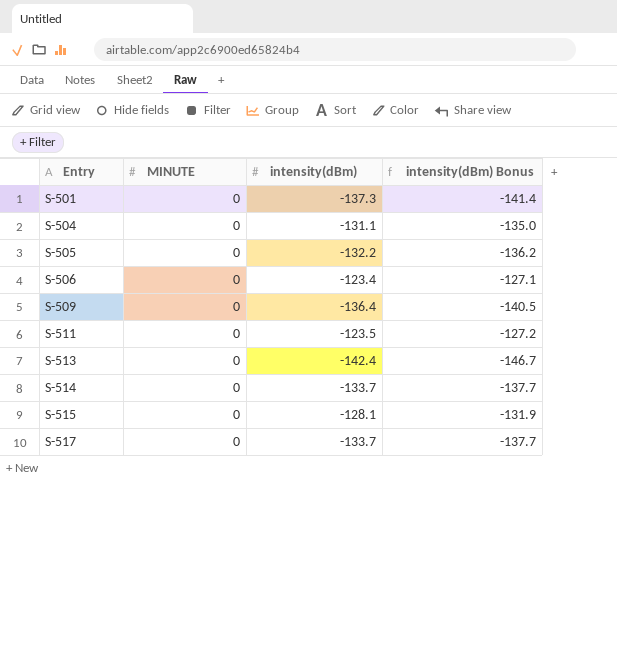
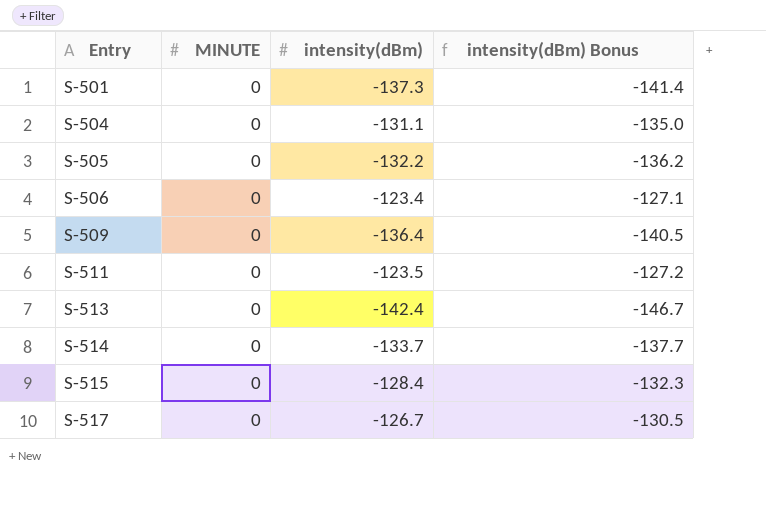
S-515 | intensity(dBm): -128.1 -> -128.4
S-515 | intensity(dBm) Bonus: -131.9 -> -132.3
S-517 | intensity(dBm): -133.7 -> -126.7
S-517 | intensity(dBm) Bonus: -137.7 -> -130.5

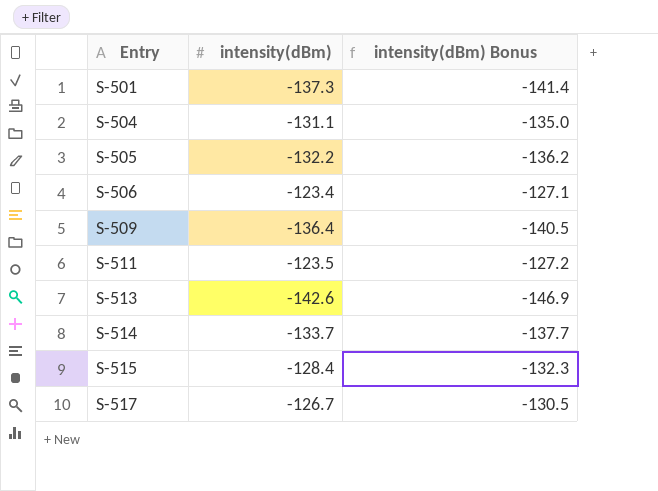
column MINUTE | position: 2 -> none
S-513 | intensity(dBm): -142.4 -> -142.6
S-513 | intensity(dBm) Bonus: -146.7 -> -146.9

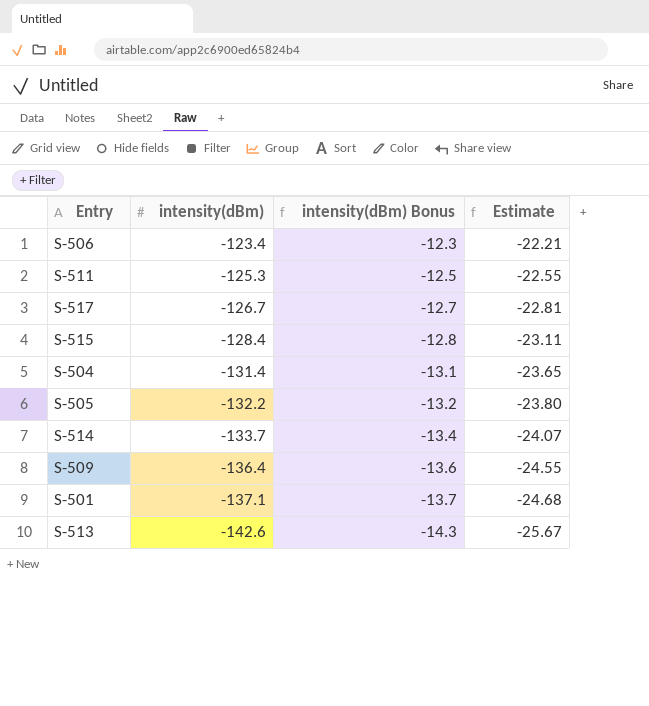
row order: Entry ascending -> intensity(dBm) descending
column intensity(dBm) Bonus | formula: [intensity(dBm)] * 1.03 -> [intensity(dBm)] * 0.1
column Estimate | formula: none -> [intensity(dBm)] * 0.18
S-511 | intensity(dBm): -123.5 -> -125.3
S-504 | intensity(dBm): -131.1 -> -131.4
S-501 | intensity(dBm): -137.3 -> -137.1

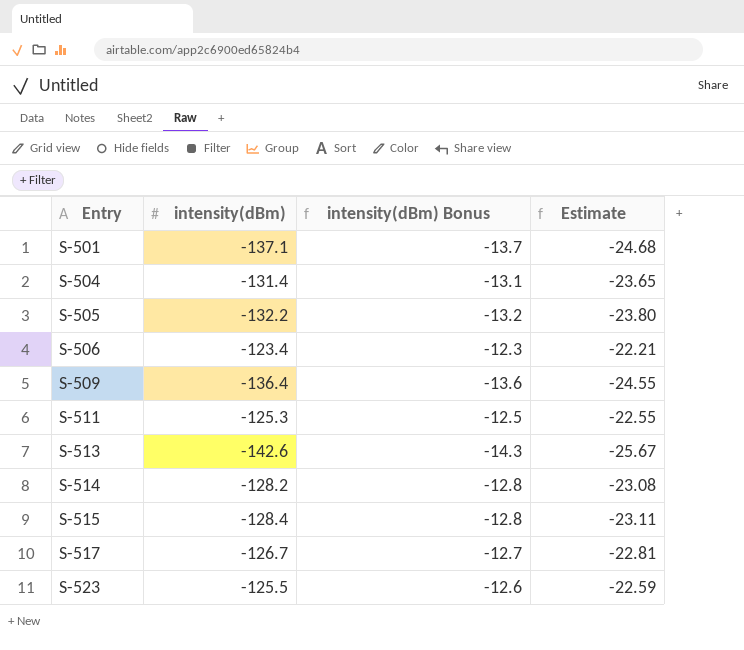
row order: intensity(dBm) descending -> Entry ascending
S-514 | intensity(dBm): -133.7 -> -128.2
S-514 | intensity(dBm) Bonus: -13.4 -> -12.8
S-514 | Estimate: -24.07 -> -23.08
row S-523: none -> -125.5 | -12.6 | -22.59

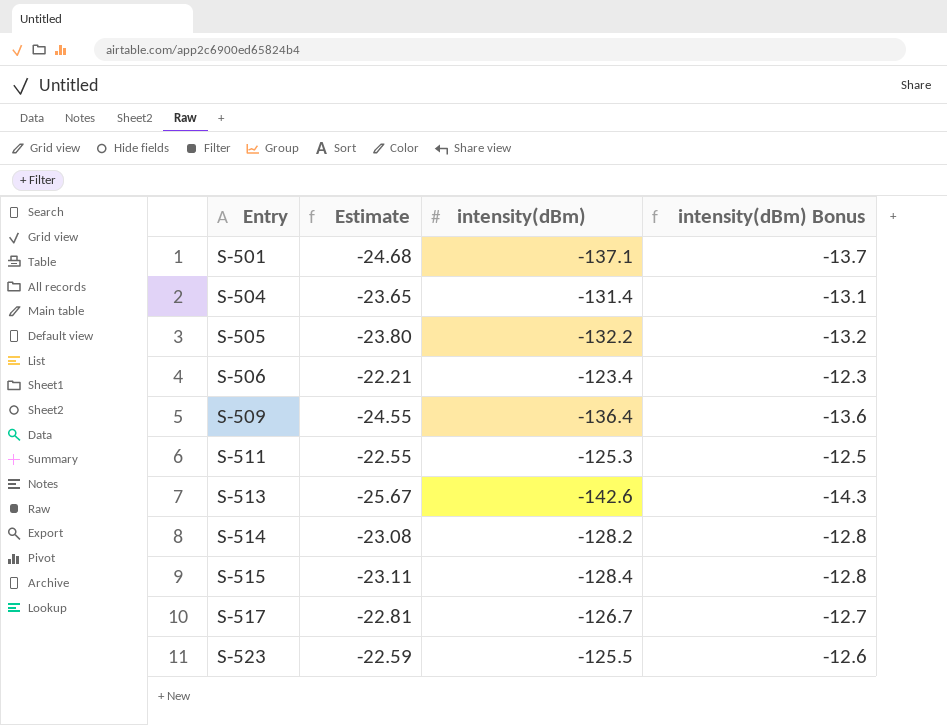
column Estimate | position: 4 -> 2

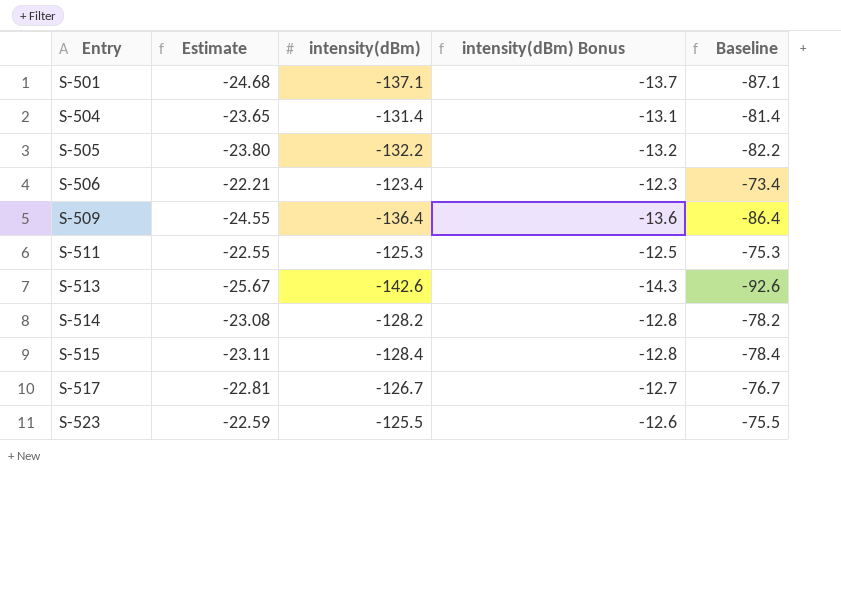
column Baseline | formula: none -> [intensity(dBm)] + 50

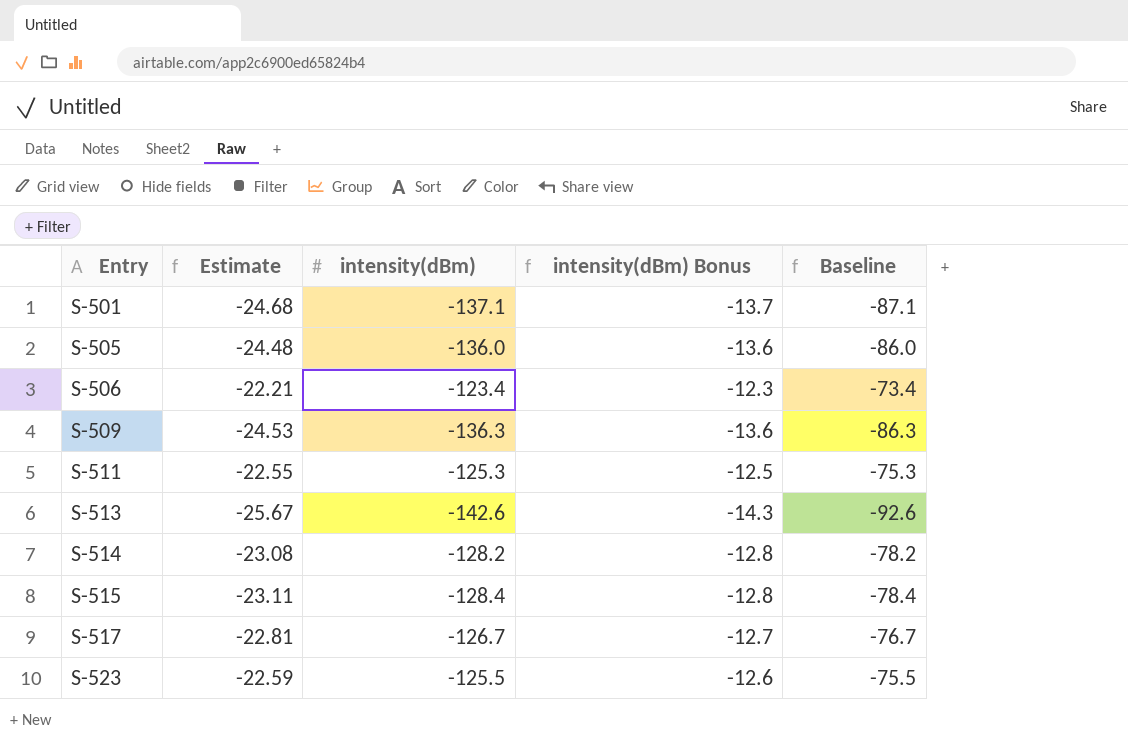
row S-504: -23.65 | -131.4 | -13.1 | -81.4 -> none
S-505 | Estimate: -23.80 -> -24.48
S-505 | intensity(dBm): -132.2 -> -136.0
S-505 | intensity(dBm) Bonus: -13.2 -> -13.6
S-505 | Baseline: -82.2 -> -86.0
S-509 | Estimate: -24.55 -> -24.53
S-509 | intensity(dBm): -136.4 -> -136.3
S-509 | Baseline: -86.4 -> -86.3

